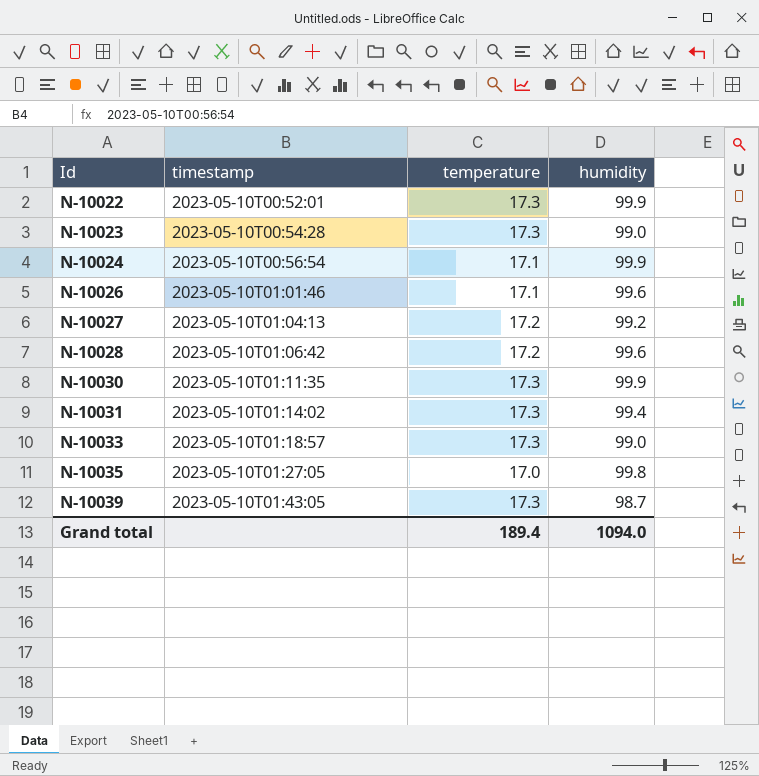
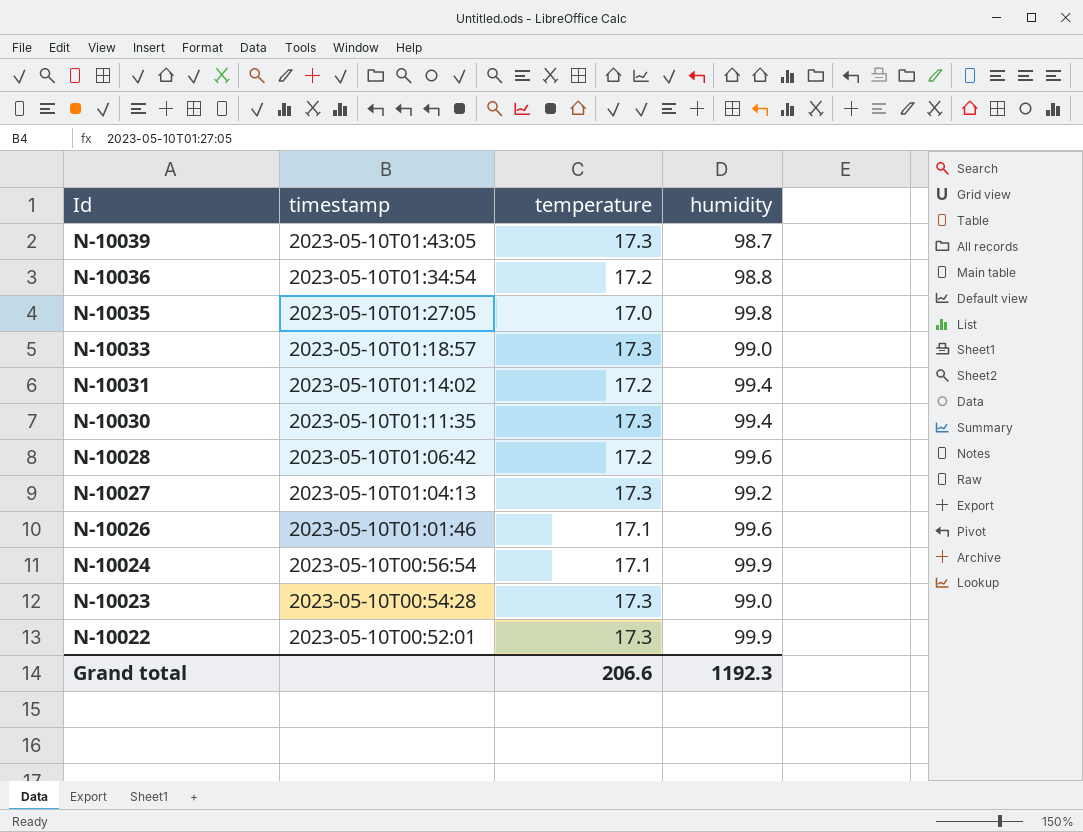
row order: Id ascending -> Id descending
row N-10036: none -> 2023-05-10T01:34:54 | 17.2 | 98.8
N-10031 | temperature: 17.3 -> 17.2
N-10030 | humidity: 99.9 -> 99.4
N-10027 | temperature: 17.2 -> 17.3
Grand total | temperature: 189.4 -> 206.6
Grand total | humidity: 1094.0 -> 1192.3

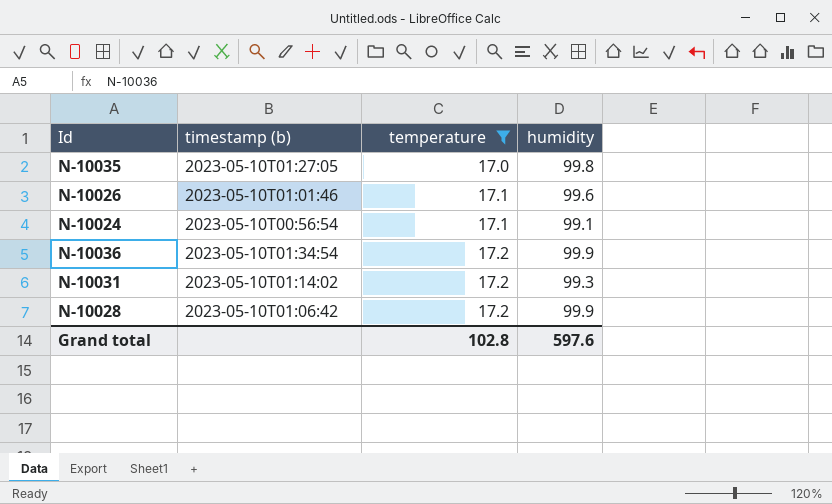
filter: none -> temperature != 17.3
row order: Id descending -> temperature ascending
column name: timestamp -> timestamp (b)
N-10024 | humidity: 99.9 -> 99.1
N-10036 | humidity: 98.8 -> 99.9
N-10031 | humidity: 99.4 -> 99.3
N-10028 | humidity: 99.6 -> 99.9
Grand total | temperature: 206.6 -> 102.8
Grand total | humidity: 1192.3 -> 597.6

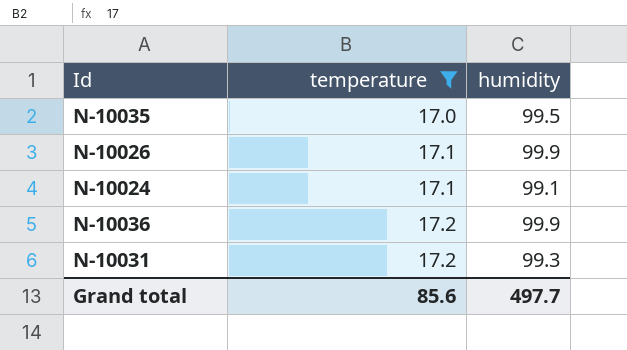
column timestamp (b) | position: 2 -> none
row N-10028: 2023-05-10T01:06:42 | 17.2 | 99.9 -> none
N-10035 | humidity: 99.8 -> 99.5
N-10026 | humidity: 99.6 -> 99.9
Grand total | temperature: 102.8 -> 85.6
Grand total | humidity: 597.6 -> 497.7

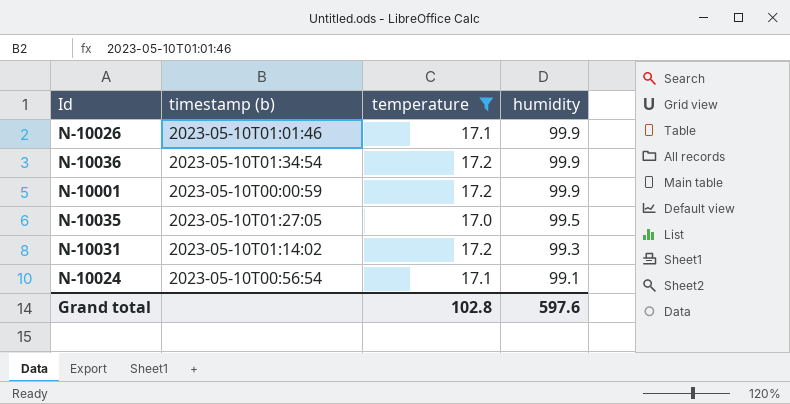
row order: temperature ascending -> humidity descending
column timestamp (b) | position: none -> 2
row N-10001: none -> 2023-05-10T00:00:59 | 17.2 | 99.9
Grand total | temperature: 85.6 -> 102.8
Grand total | humidity: 497.7 -> 597.6

